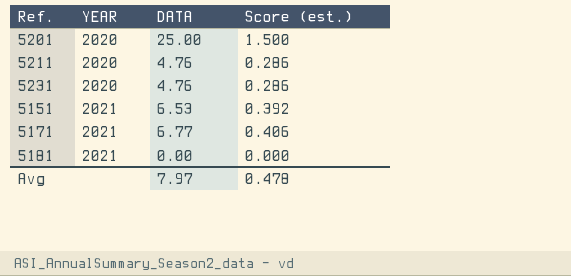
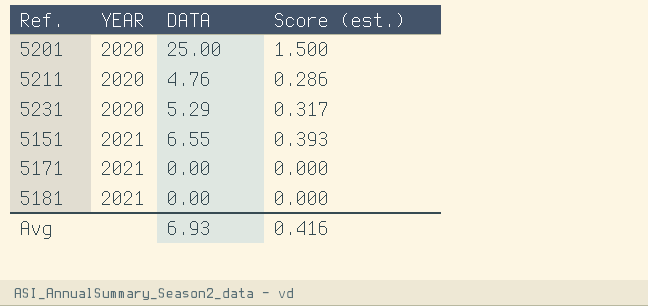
5231 | DATA: 4.76 -> 5.29
5231 | Score (est.): 0.286 -> 0.317
5151 | DATA: 6.53 -> 6.55
5151 | Score (est.): 0.392 -> 0.393
5171 | DATA: 6.77 -> 0.00
5171 | Score (est.): 0.406 -> 0.000
Avg | DATA: 7.97 -> 6.93
Avg | Score (est.): 0.478 -> 0.416

